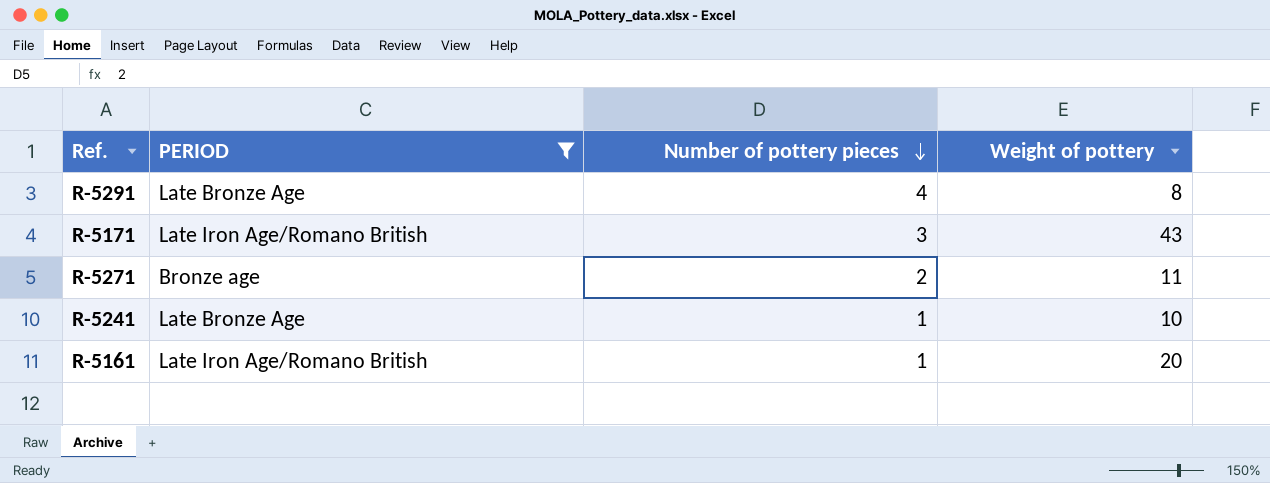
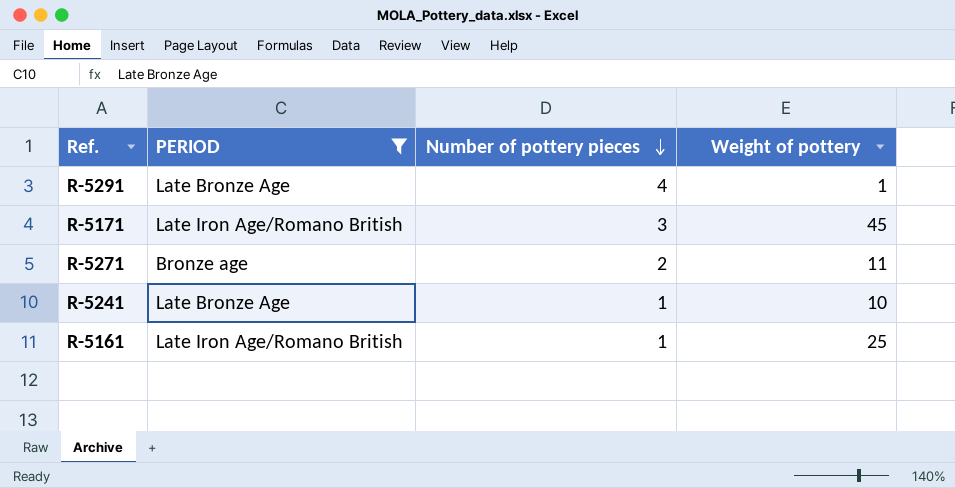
R-5291 | Weight of pottery: 8 -> 1
R-5171 | Weight of pottery: 43 -> 45
R-5161 | Weight of pottery: 20 -> 25

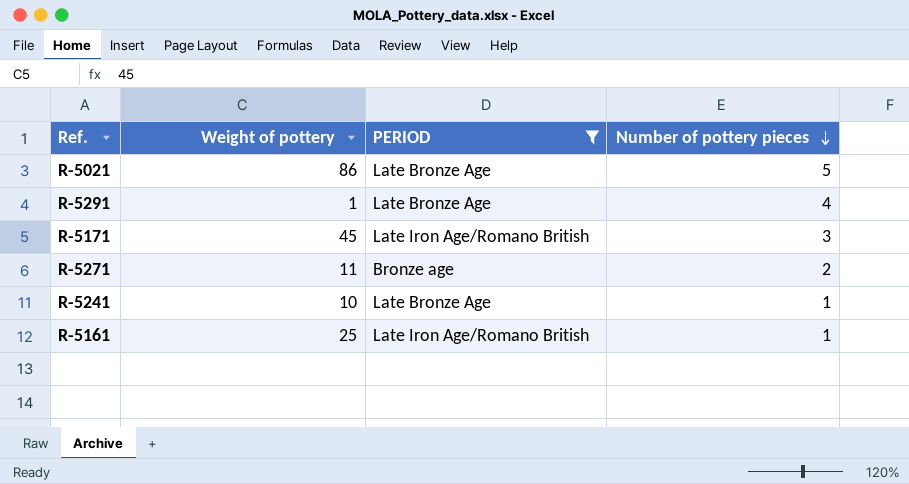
column Weight of pottery | position: 4 -> 2
row R-5021: none -> 86 | Late Bronze Age | 5

